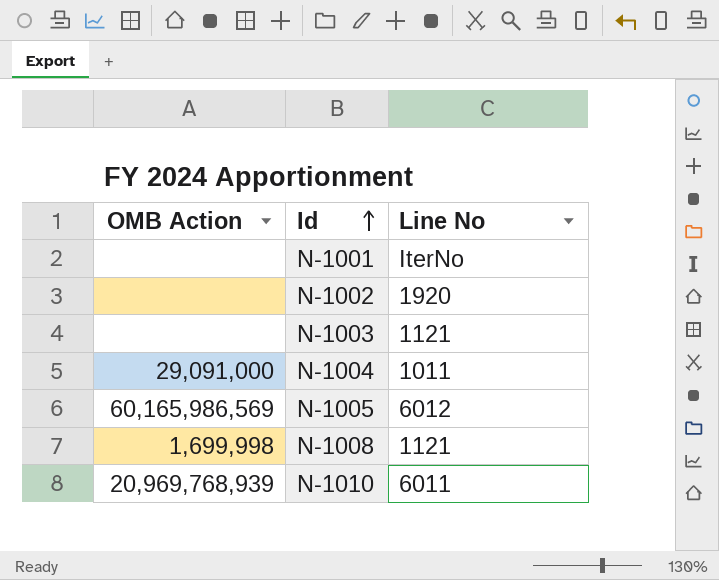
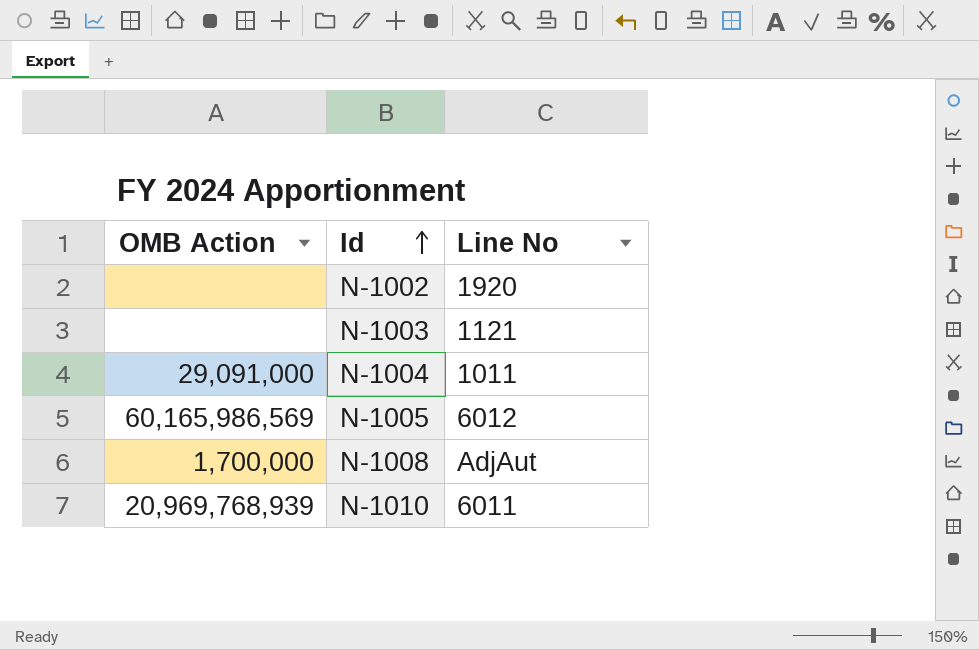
row N-1001: none | IterNo -> none
N-1008 | OMB Action: 1,699,998 -> 1,700,000
N-1008 | Line No: 1121 -> AdjAut

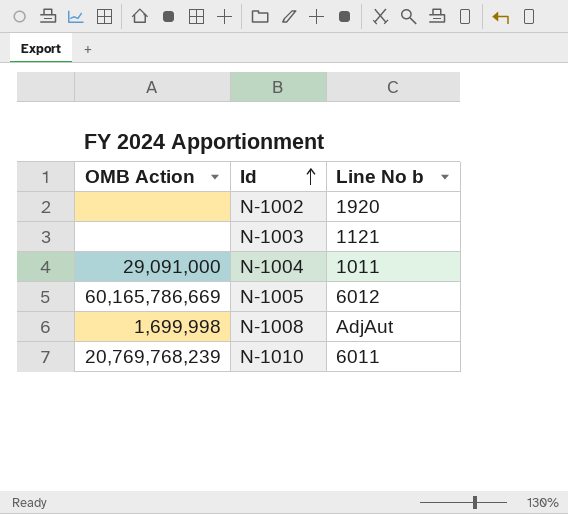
column name: Line No -> Line No b
N-1005 | OMB Action: 60,165,986,569 -> 60,165,786,669
N-1008 | OMB Action: 1,700,000 -> 1,699,998
N-1010 | OMB Action: 20,969,768,939 -> 20,769,768,239

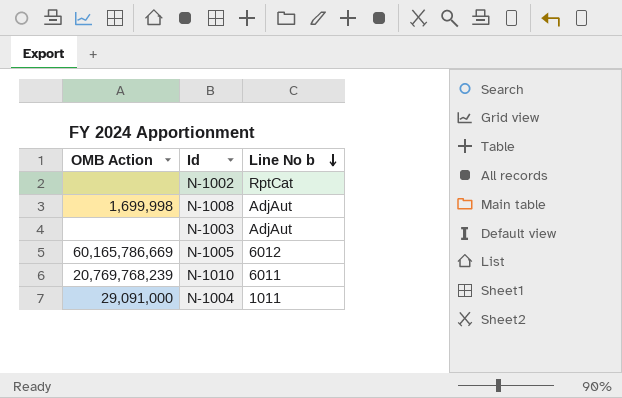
row order: Id ascending -> Line No b descending
N-1002 | Line No b: 1920 -> RptCat
N-1003 | Line No b: 1121 -> AdjAut

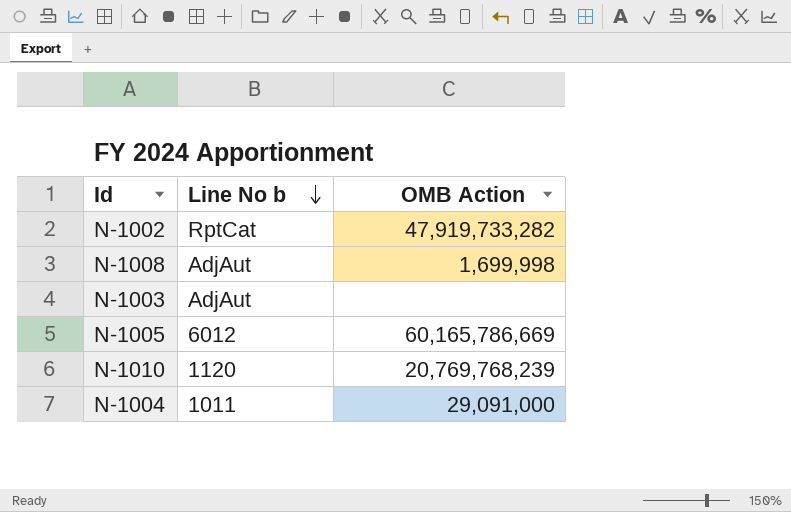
column OMB Action | position: 1 -> 3
N-1002 | OMB Action: none -> 47,919,733,282
N-1010 | Line No b: 6011 -> 1120

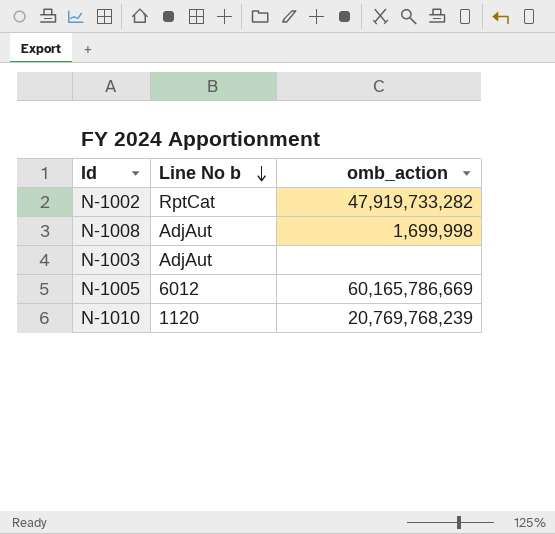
column name: OMB Action -> omb_action
row N-1004: 1011 | 29,091,000 -> none

